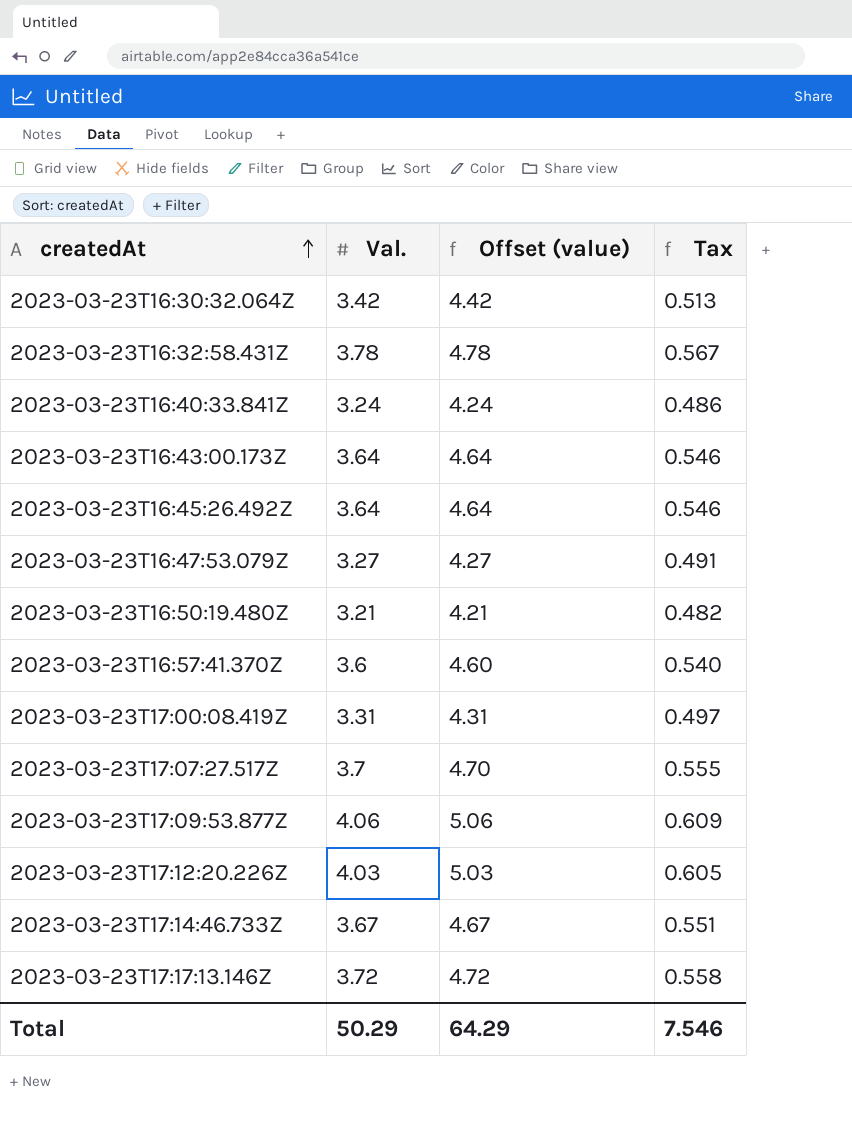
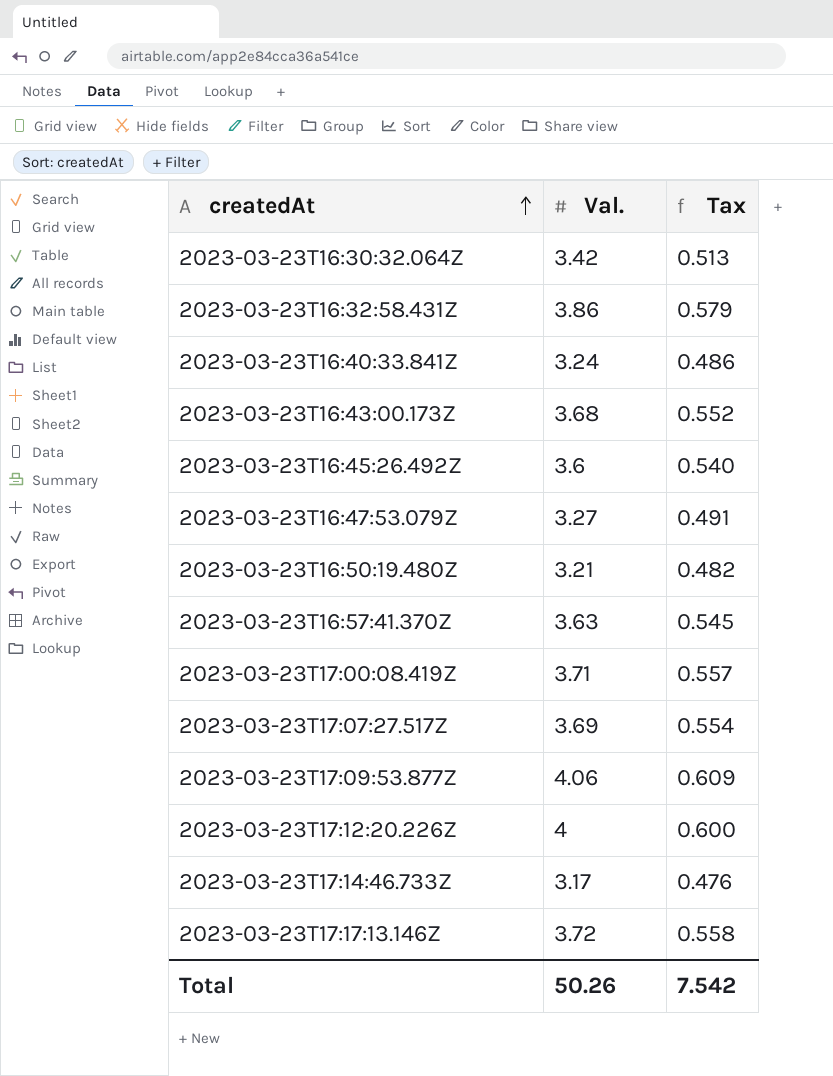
column Offset (value) | formula: [Val.] + 1 -> none
2023-03-23T16:32:58.431Z | Val.: 3.78 -> 3.86
2023-03-23T16:32:58.431Z | Tax: 0.567 -> 0.579
2023-03-23T16:43:00.173Z | Val.: 3.64 -> 3.68
2023-03-23T16:43:00.173Z | Tax: 0.546 -> 0.552
2023-03-23T16:45:26.492Z | Val.: 3.64 -> 3.6
2023-03-23T16:45:26.492Z | Tax: 0.546 -> 0.540
2023-03-23T16:57:41.370Z | Val.: 3.6 -> 3.63
2023-03-23T16:57:41.370Z | Tax: 0.540 -> 0.545
2023-03-23T17:00:08.419Z | Val.: 3.31 -> 3.71
2023-03-23T17:00:08.419Z | Tax: 0.497 -> 0.557
2023-03-23T17:07:27.517Z | Val.: 3.7 -> 3.69
2023-03-23T17:07:27.517Z | Tax: 0.555 -> 0.554
2023-03-23T17:12:20.226Z | Val.: 4.03 -> 4
2023-03-23T17:12:20.226Z | Tax: 0.605 -> 0.600
2023-03-23T17:14:46.733Z | Val.: 3.67 -> 3.17
2023-03-23T17:14:46.733Z | Tax: 0.551 -> 0.476
Total | Val.: 50.29 -> 50.26
Total | Tax: 7.546 -> 7.542

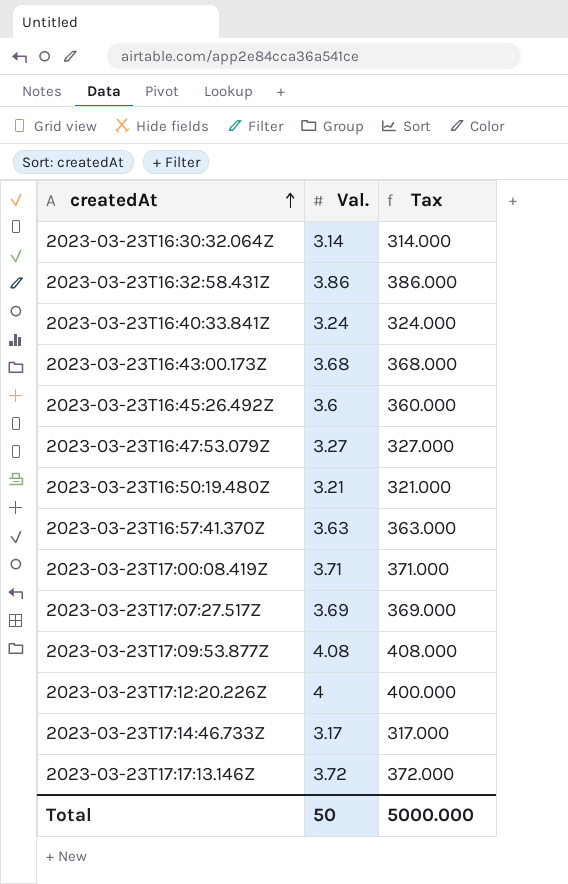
column Tax | formula: [Val.] * 0.15 -> [Val.] * 100
2023-03-23T16:30:32.064Z | Val.: 3.42 -> 3.14
2023-03-23T17:09:53.877Z | Val.: 4.06 -> 4.08
Total | Val.: 50.26 -> 50
Total | Tax: 7.542 -> 5000.000

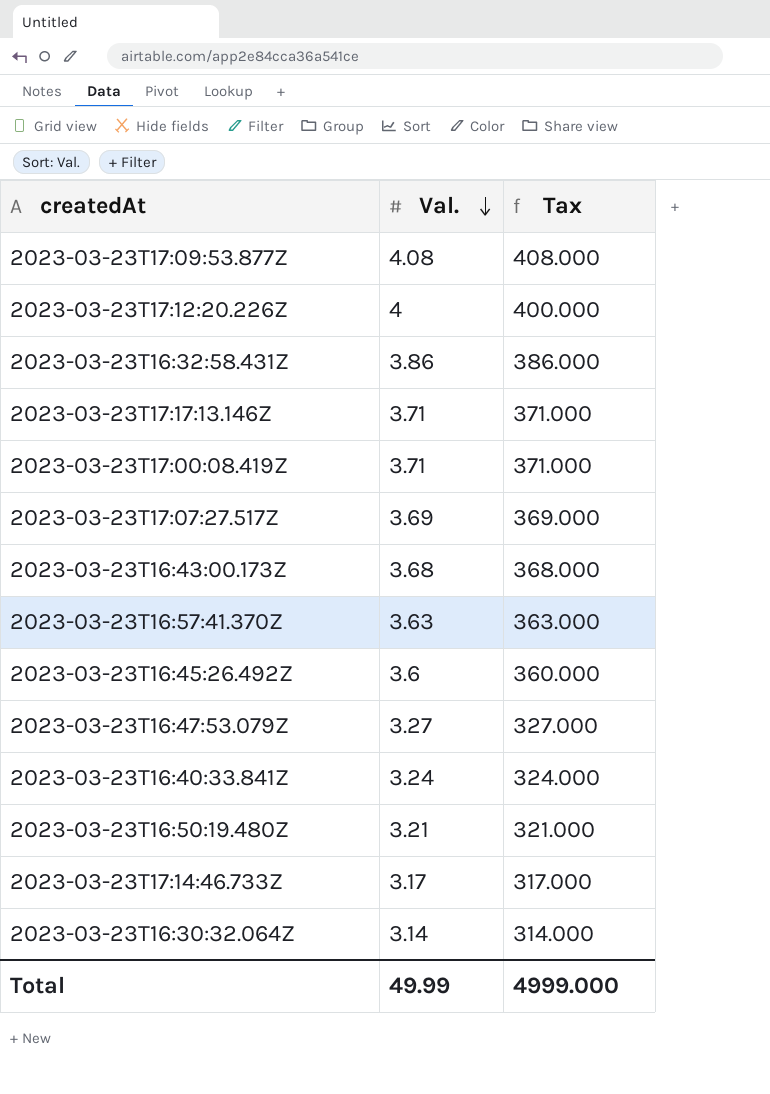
row order: createdAt ascending -> Val. descending
2023-03-23T17:17:13.146Z | Val.: 3.72 -> 3.71
2023-03-23T17:17:13.146Z | Tax: 372.000 -> 371.000
Total | Val.: 50 -> 49.99
Total | Tax: 5000.000 -> 4999.000

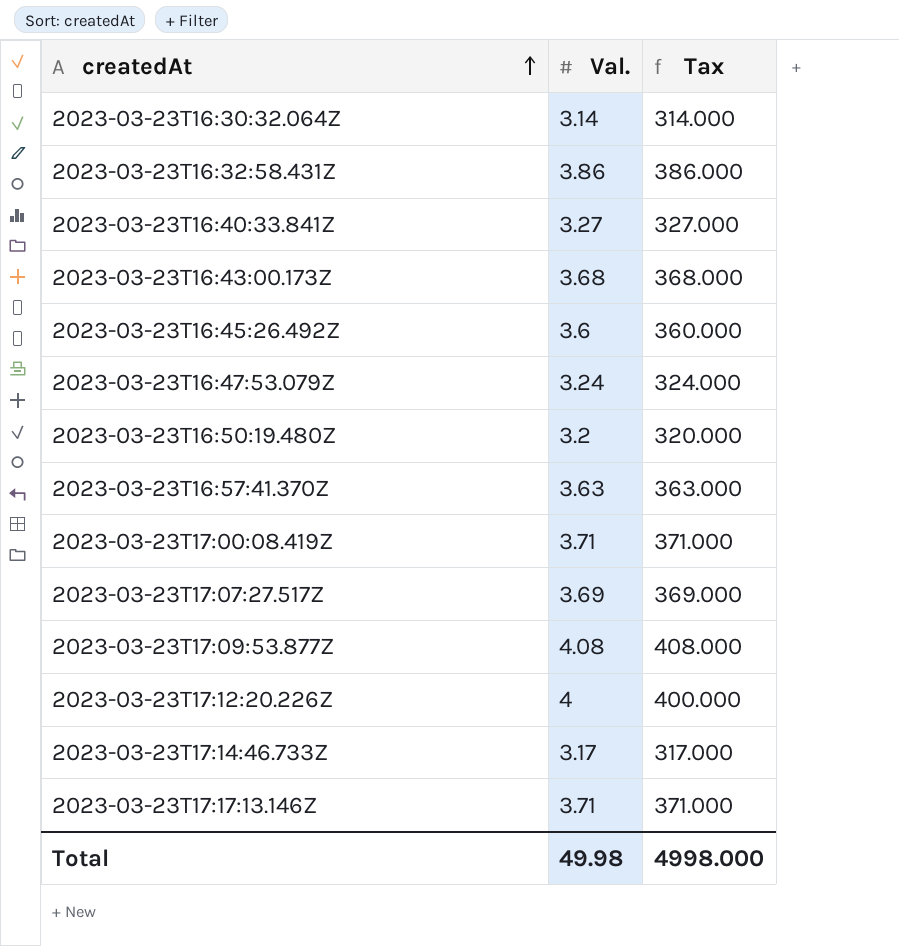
row order: Val. descending -> createdAt ascending
2023-03-23T16:40:33.841Z | Val.: 3.24 -> 3.27
2023-03-23T16:40:33.841Z | Tax: 324.000 -> 327.000
2023-03-23T16:47:53.079Z | Val.: 3.27 -> 3.24
2023-03-23T16:47:53.079Z | Tax: 327.000 -> 324.000
2023-03-23T16:50:19.480Z | Val.: 3.21 -> 3.2
2023-03-23T16:50:19.480Z | Tax: 321.000 -> 320.000
Total | Val.: 49.99 -> 49.98
Total | Tax: 4999.000 -> 4998.000

